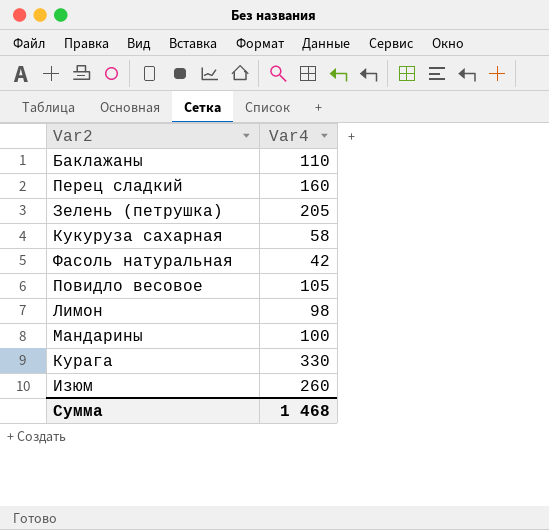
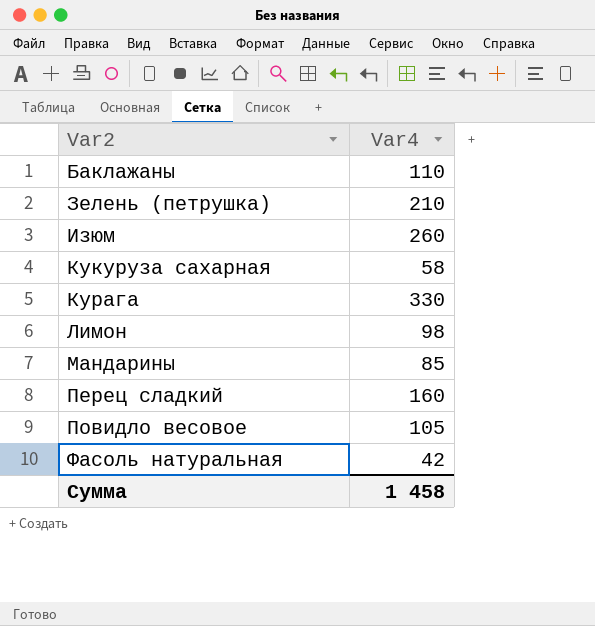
row order: none -> Var2 ascending
Зелень (петрушка) | Var4: 205 -> 210
Мандарины | Var4: 100 -> 85
Сумма | Var4: 1 468 -> 1 458

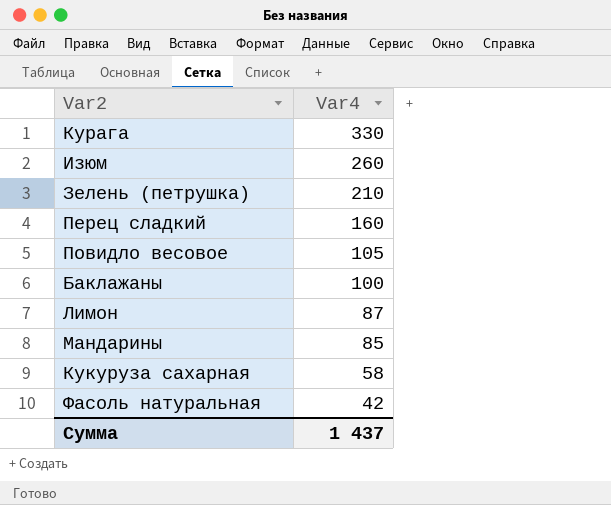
row order: Var2 ascending -> Var4 descending
Баклажаны | Var4: 110 -> 100
Лимон | Var4: 98 -> 87
Сумма | Var4: 1 458 -> 1 437

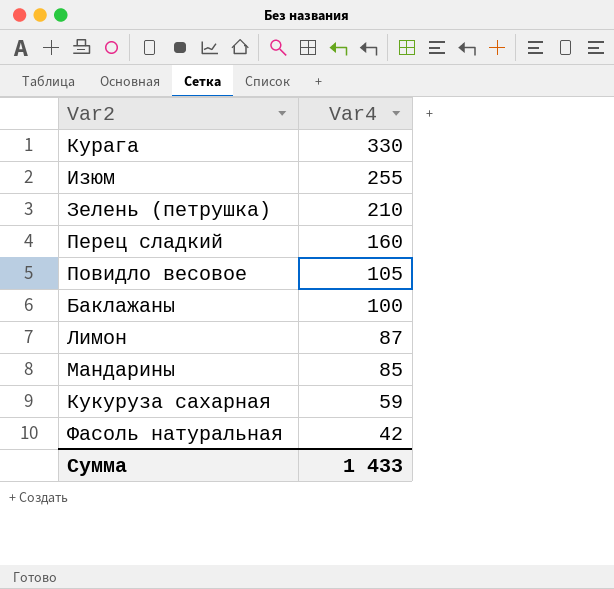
Изюм | Var4: 260 -> 255
Кукуруза сахарная | Var4: 58 -> 59
Сумма | Var4: 1 437 -> 1 433

